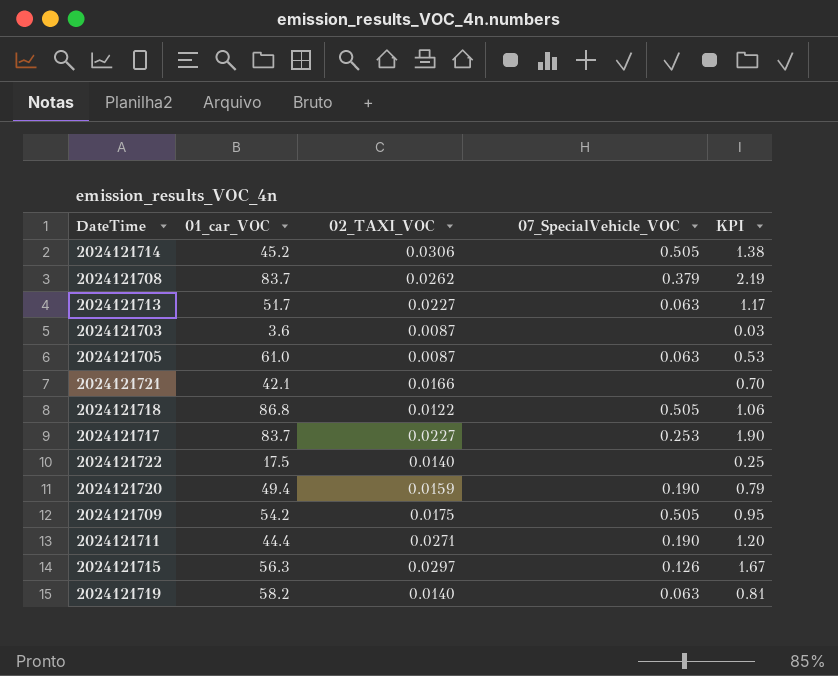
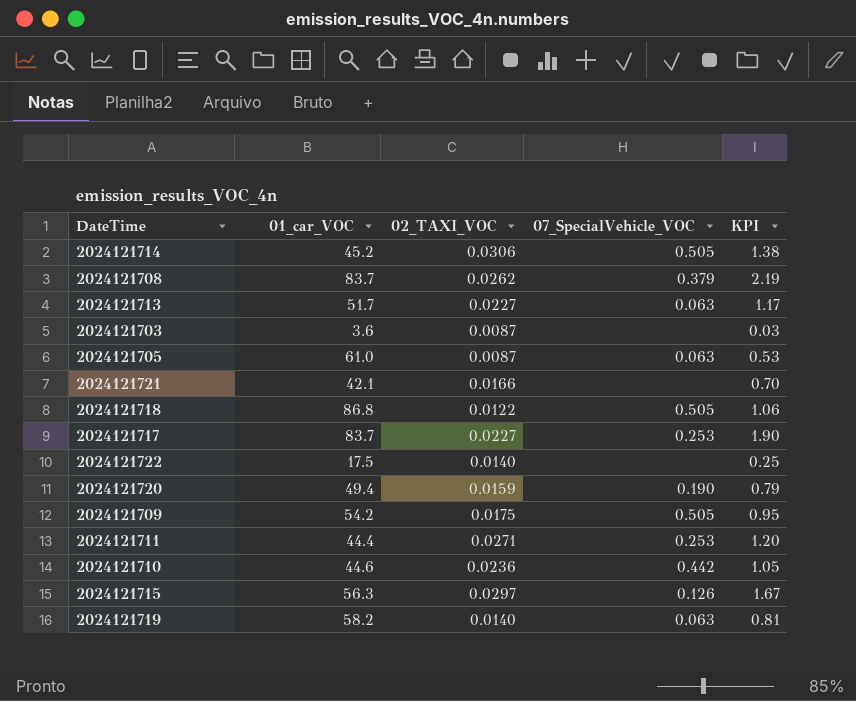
2024121711 | 07_SpecialVehicle_VOC: 0.190 -> 0.253
row 2024121710: none -> 44.6 | 0.0236 | 0.442 | 1.05

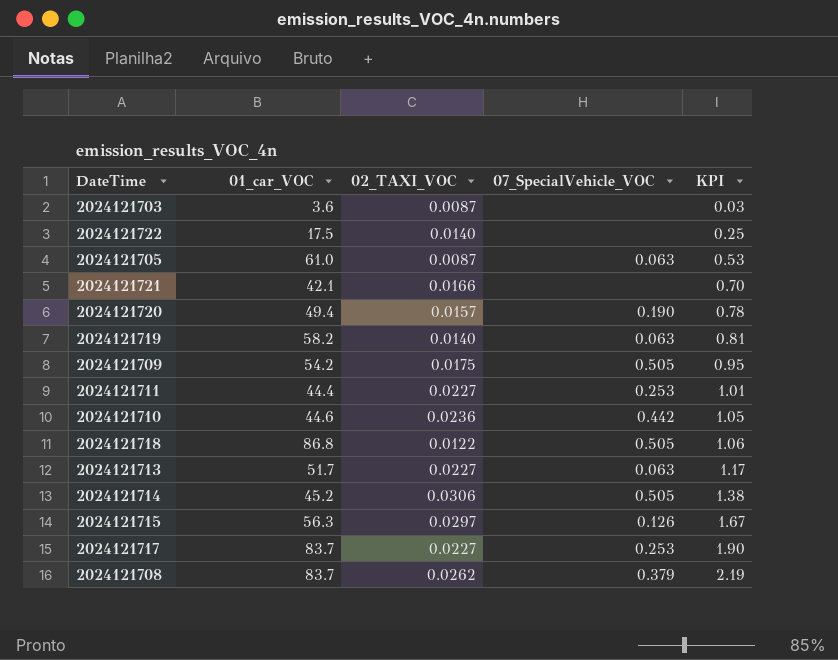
row order: none -> KPI ascending
2024121720 | 02_TAXI_VOC: 0.0159 -> 0.0157
2024121720 | KPI: 0.79 -> 0.78
2024121711 | 02_TAXI_VOC: 0.0271 -> 0.0227
2024121711 | KPI: 1.20 -> 1.01

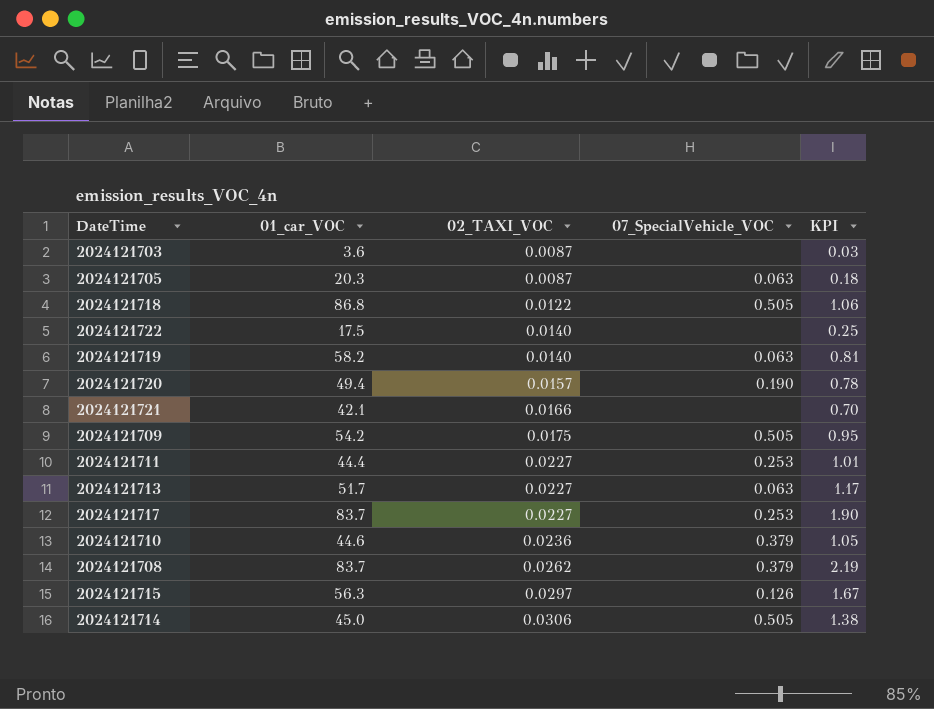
row order: KPI ascending -> 02_TAXI_VOC ascending
2024121705 | 01_car_VOC: 61.0 -> 20.3
2024121705 | KPI: 0.53 -> 0.18
2024121710 | 07_SpecialVehicle_VOC: 0.442 -> 0.379
2024121714 | 01_car_VOC: 45.2 -> 45.0

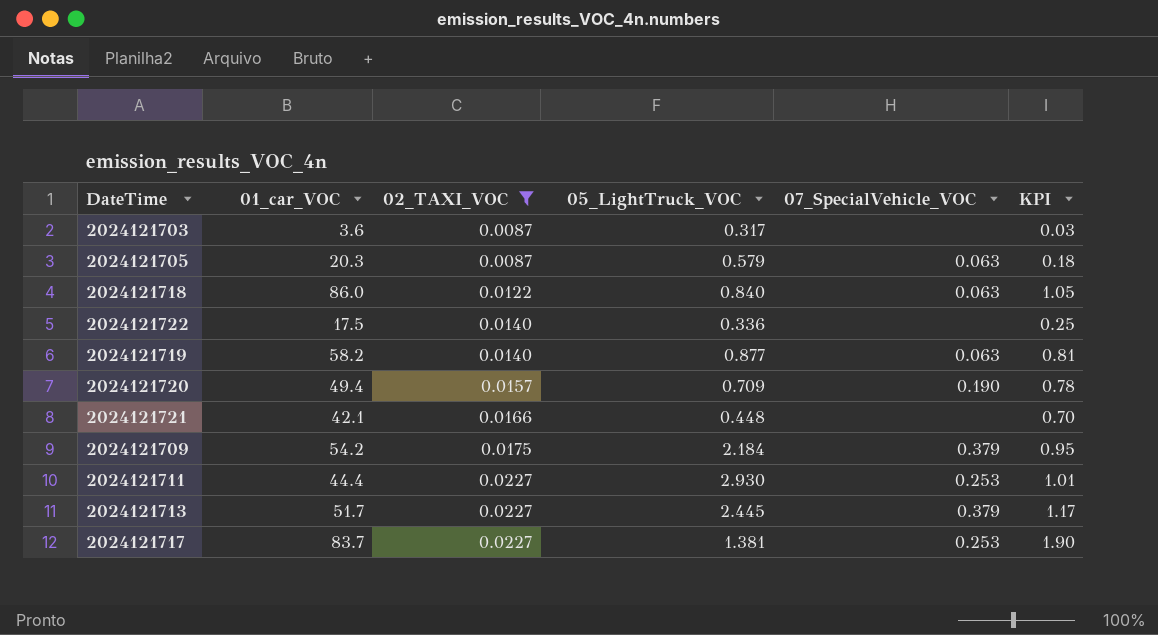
filter: none -> 02_TAXI_VOC <= 0.0227
column 05_LightTruck_VOC | position: none -> 4
2024121718 | 01_car_VOC: 86.8 -> 86.0
2024121718 | 07_SpecialVehicle_VOC: 0.505 -> 0.063
2024121718 | KPI: 1.06 -> 1.05
2024121709 | 07_SpecialVehicle_VOC: 0.505 -> 0.379
2024121713 | 07_SpecialVehicle_VOC: 0.063 -> 0.379

